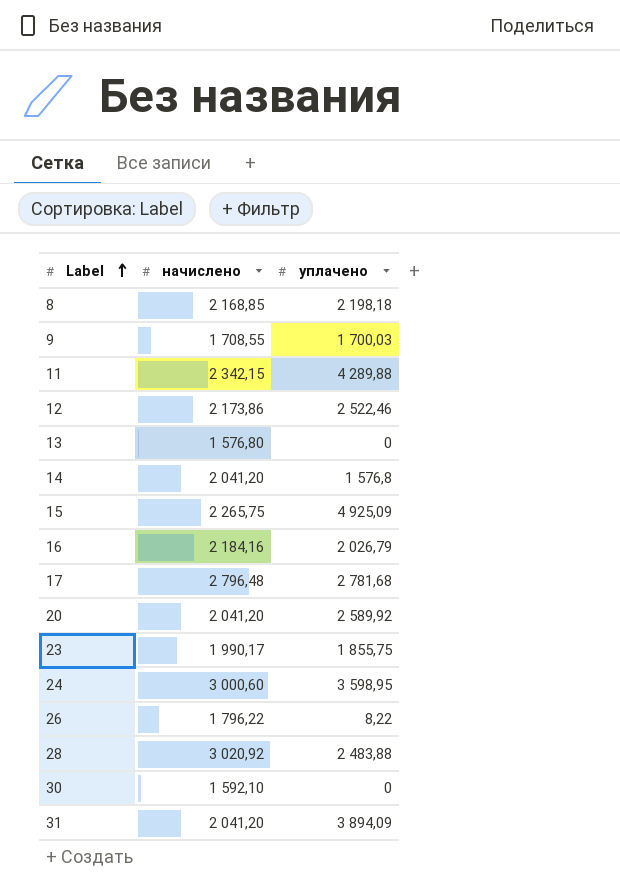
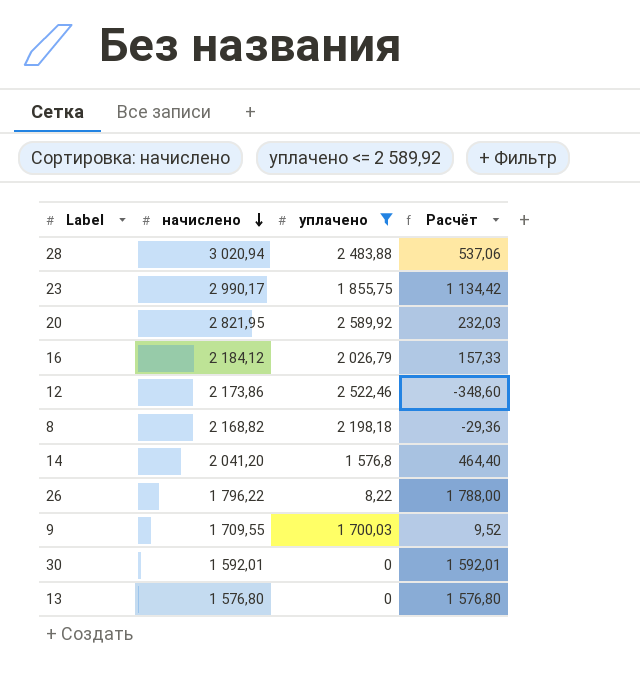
filter: none -> уплачено <= 2 589,92
row order: Label ascending -> начислено descending
column Расчёт | formula: none -> [начислено] - [уплачено]
28 | начислено: 3 020,92 -> 3 020,94
23 | начислено: 1 990,17 -> 2 990,17
20 | начислено: 2 041,20 -> 2 821,95
16 | начислено: 2 184,16 -> 2 184,12
8 | начислено: 2 168,85 -> 2 168,82
9 | начислено: 1 708,55 -> 1 709,55
30 | начислено: 1 592,10 -> 1 592,01

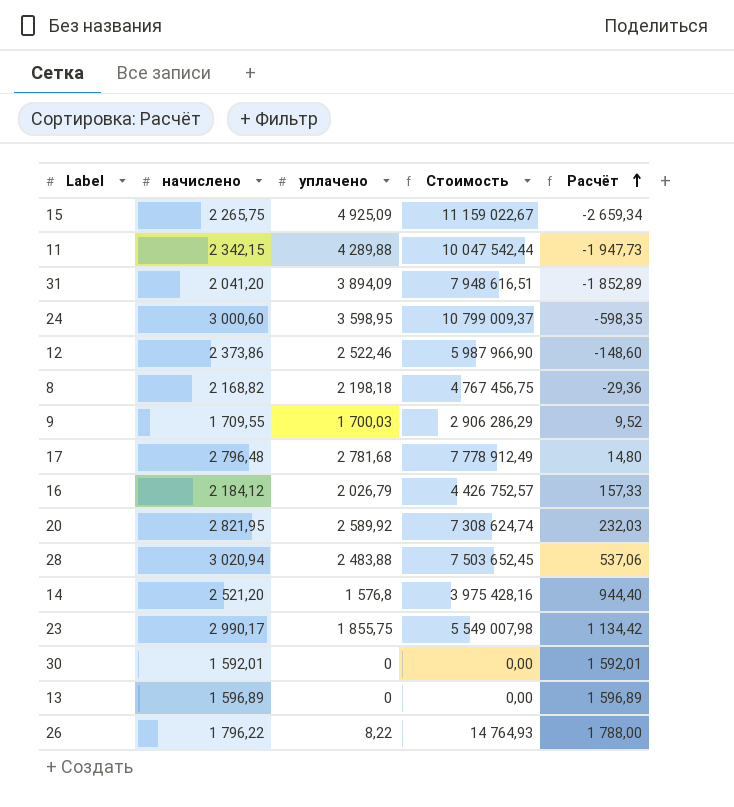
filter: уплачено <= 2 589,92 -> none
row order: начислено descending -> Расчёт ascending
column Стоимость | formula: none -> [начислено] * [уплачено]
12 | начислено: 2 173,86 -> 2 373,86
12 | Расчёт: -348,60 -> -148,60
14 | начислено: 2 041,20 -> 2 521,20
14 | Расчёт: 464,40 -> 944,40
13 | начислено: 1 576,80 -> 1 596,89
13 | Расчёт: 1 576,80 -> 1 596,89

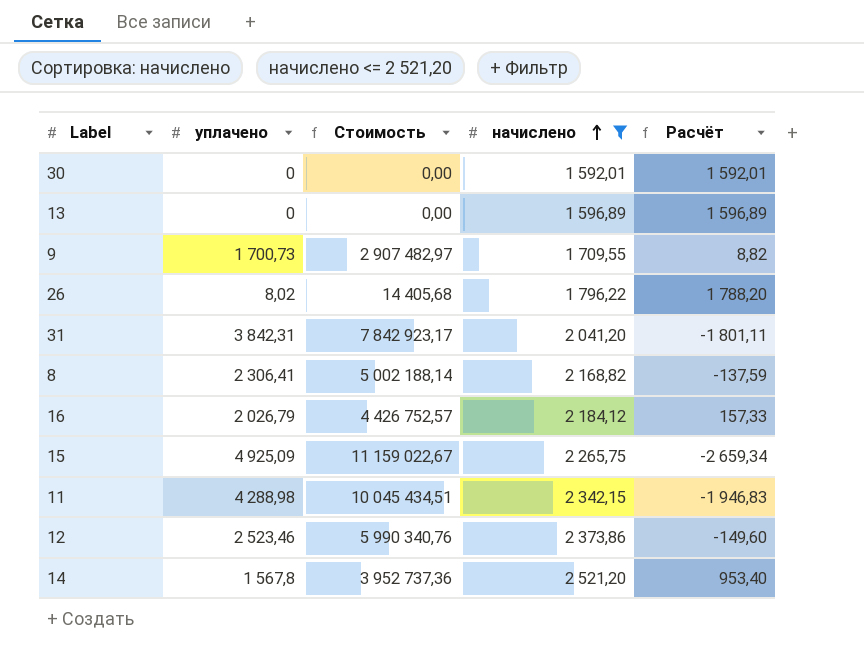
filter: none -> начислено <= 2 521,20
row order: Расчёт ascending -> начислено ascending
column начислено | position: 2 -> 4
9 | уплачено: 1 700,03 -> 1 700,73
9 | Стоимость: 2 906 286,29 -> 2 907 482,97
9 | Расчёт: 9,52 -> 8,82
26 | уплачено: 8,22 -> 8,02
26 | Стоимость: 14 764,93 -> 14 405,68
26 | Расчёт: 1 788,00 -> 1 788,20
31 | уплачено: 3 894,09 -> 3 842,31
31 | Стоимость: 7 948 616,51 -> 7 842 923,17
31 | Расчёт: -1 852,89 -> -1 801,11
8 | уплачено: 2 198,18 -> 2 306,41
8 | Стоимость: 4 767 456,75 -> 5 002 188,14
8 | Расчёт: -29,36 -> -137,59
11 | уплачено: 4 289,88 -> 4 288,98
11 | Стоимость: 10 047 542,44 -> 10 045 434,51
11 | Расчёт: -1 947,73 -> -1 946,83
12 | уплачено: 2 522,46 -> 2 523,46
12 | Стоимость: 5 987 966,90 -> 5 990 340,76
12 | Расчёт: -148,60 -> -149,60
14 | уплачено: 1 576,8 -> 1 567,8
14 | Стоимость: 3 975 428,16 -> 3 952 737,36
14 | Расчёт: 944,40 -> 953,40

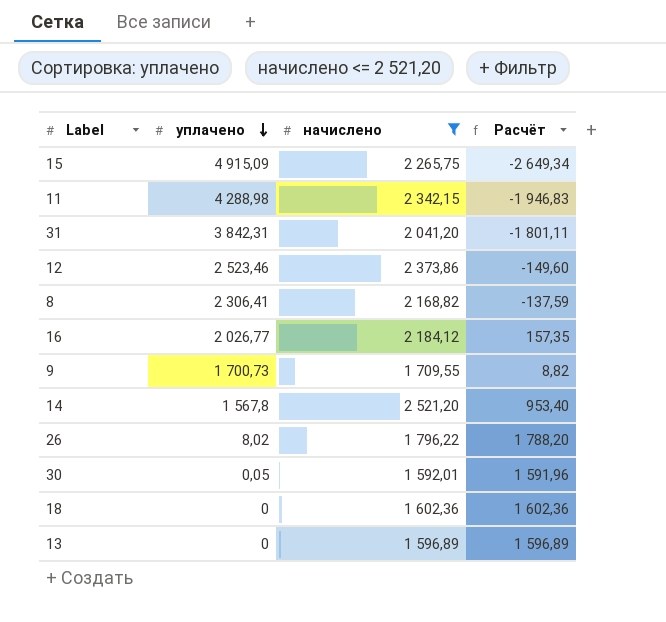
row order: начислено ascending -> уплачено descending
column Стоимость | formula: [уплачено] * [начислено] -> none
15 | уплачено: 4 925,09 -> 4 915,09
15 | Расчёт: -2 659,34 -> -2 649,34
16 | уплачено: 2 026,79 -> 2 026,77
16 | Расчёт: 157,33 -> 157,35
30 | уплачено: 0 -> 0,05
30 | Расчёт: 1 592,01 -> 1 591,96
row 18: none -> 0 | 1 602,36 | 1 602,36

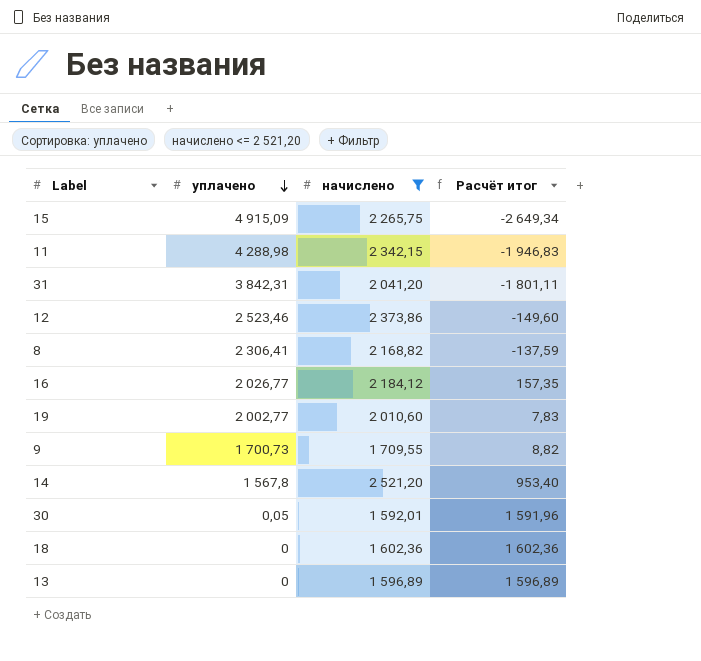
column name: Расчёт -> Расчёт итог
row 26: 8,02 | 1 796,22 | 1 788,20 -> none
row 19: none -> 2 002,77 | 2 010,60 | 7,83

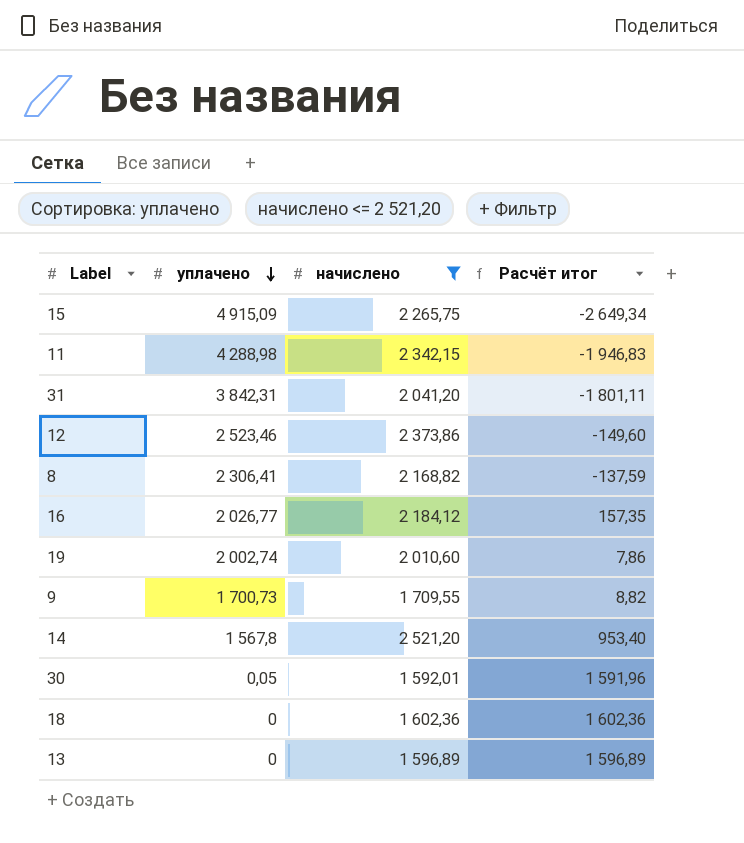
19 | уплачено: 2 002,77 -> 2 002,74
19 | Расчёт итог: 7,83 -> 7,86

